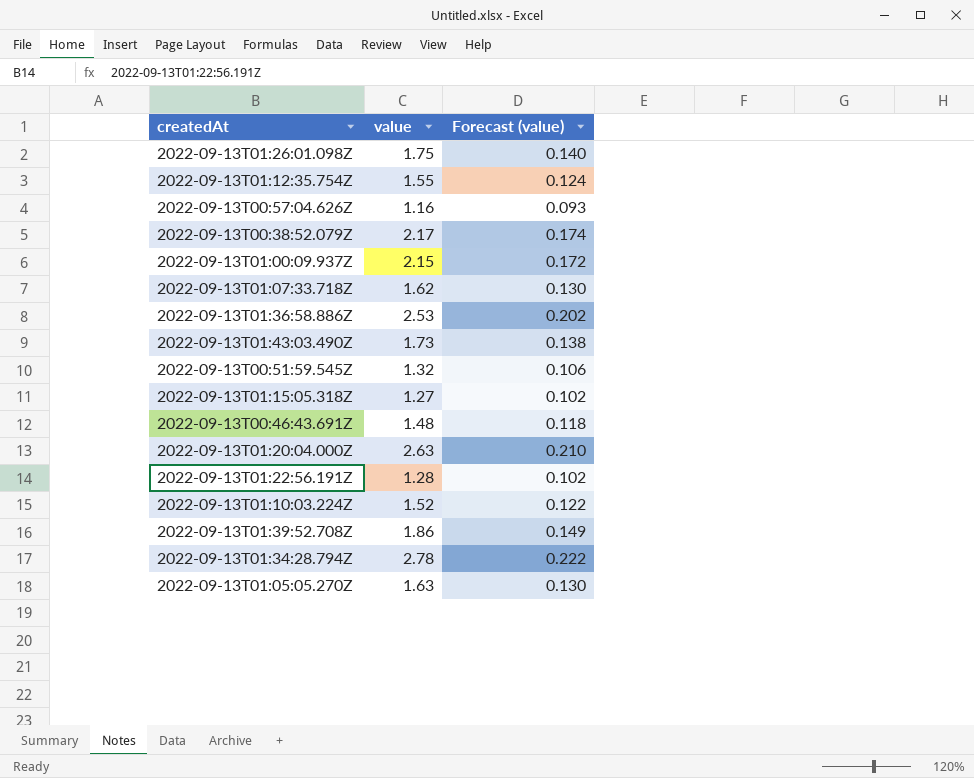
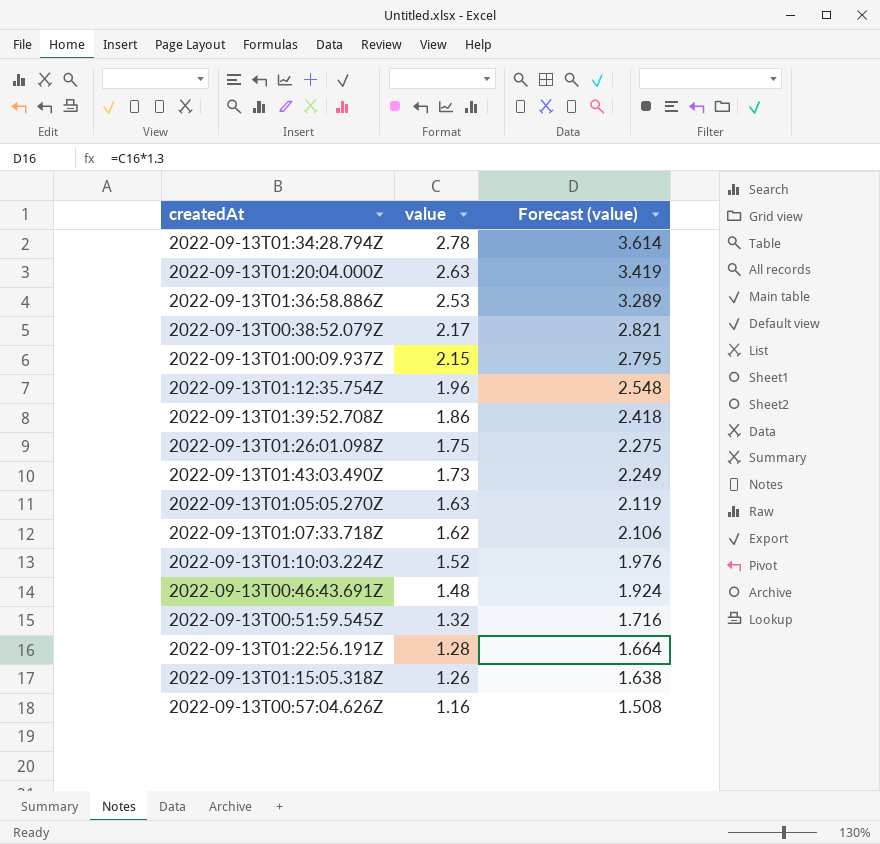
row order: none -> value descending
column Forecast (value) | formula: [value] * 0.08 -> [value] * 1.3
2022-09-13T01:12:35.754Z | value: 1.55 -> 1.96
2022-09-13T01:15:05.318Z | value: 1.27 -> 1.26

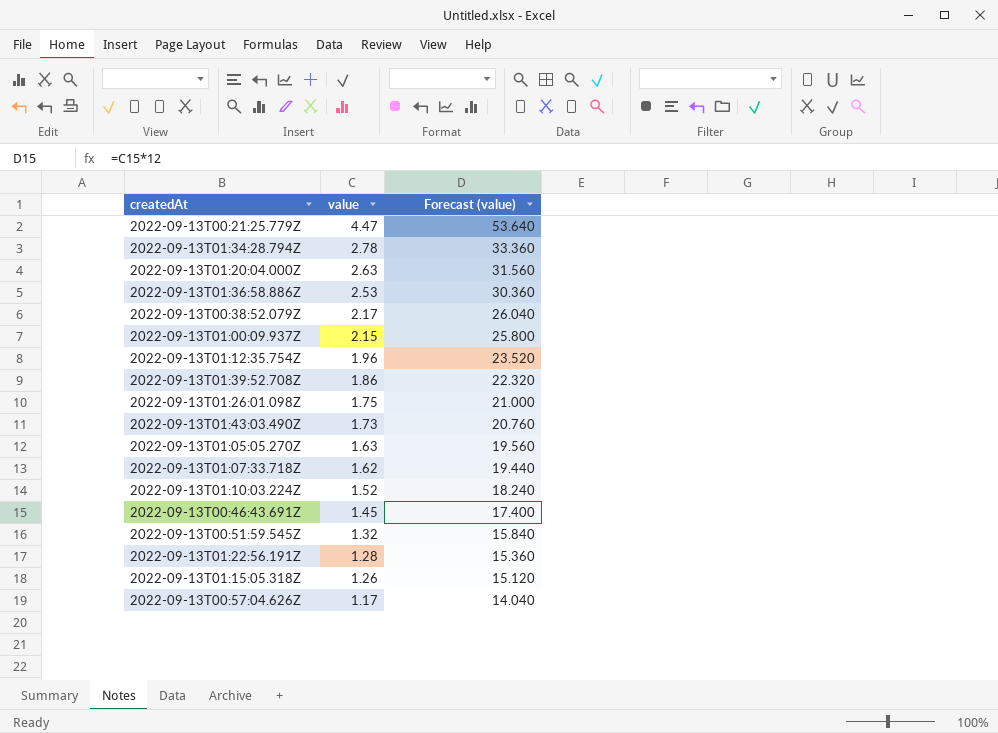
column Forecast (value) | formula: [value] * 1.3 -> [value] * 12
row 2022-09-13T00:21:25.779Z: none -> 4.47 | 53.640
2022-09-13T00:46:43.691Z | value: 1.48 -> 1.45
2022-09-13T00:57:04.626Z | value: 1.16 -> 1.17

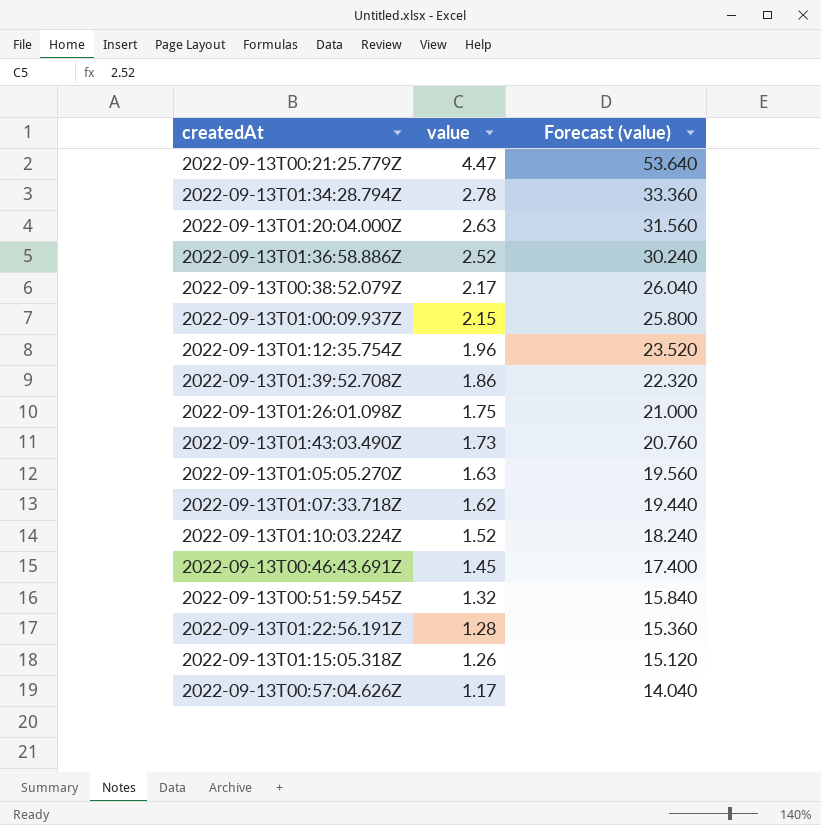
2022-09-13T01:36:58.886Z | value: 2.53 -> 2.52
2022-09-13T01:36:58.886Z | Forecast (value): 30.360 -> 30.240

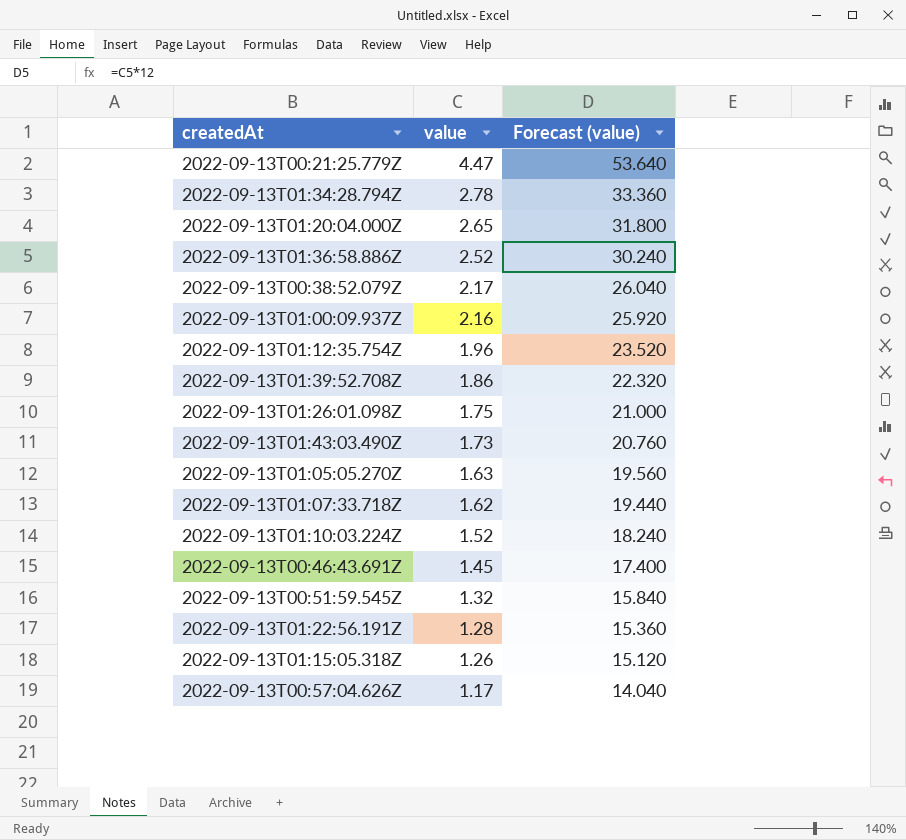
2022-09-13T01:20:04.000Z | value: 2.63 -> 2.65
2022-09-13T01:20:04.000Z | Forecast (value): 31.560 -> 31.800
2022-09-13T01:00:09.937Z | value: 2.15 -> 2.16
2022-09-13T01:00:09.937Z | Forecast (value): 25.800 -> 25.920

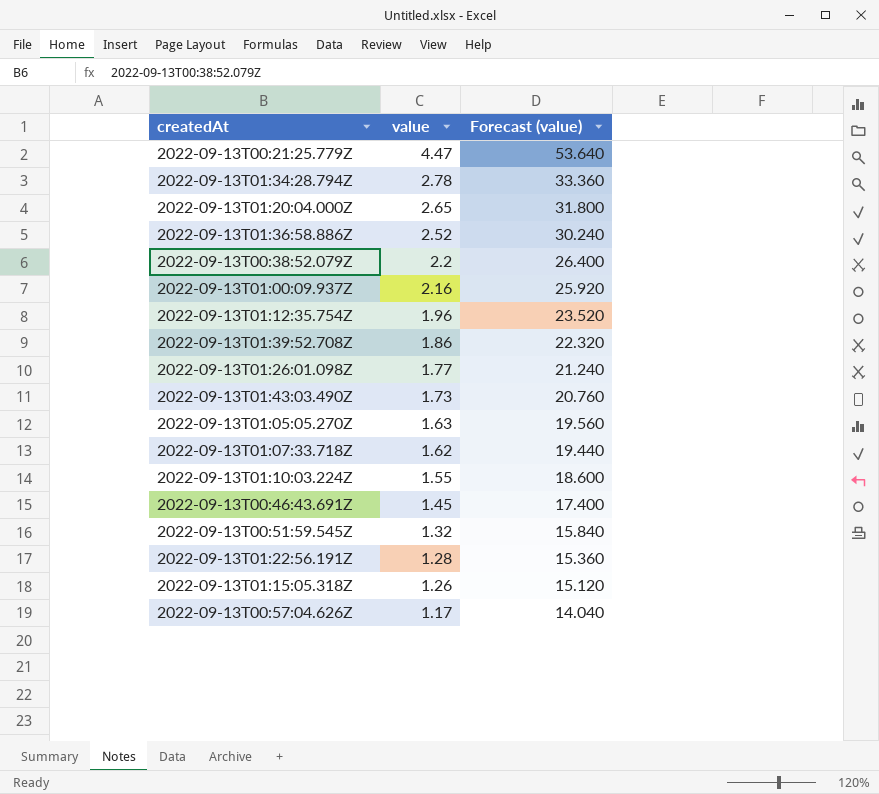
2022-09-13T00:38:52.079Z | value: 2.17 -> 2.2
2022-09-13T00:38:52.079Z | Forecast (value): 26.040 -> 26.400
2022-09-13T01:26:01.098Z | value: 1.75 -> 1.77
2022-09-13T01:26:01.098Z | Forecast (value): 21.000 -> 21.240
2022-09-13T01:10:03.224Z | value: 1.52 -> 1.55
2022-09-13T01:10:03.224Z | Forecast (value): 18.240 -> 18.600

